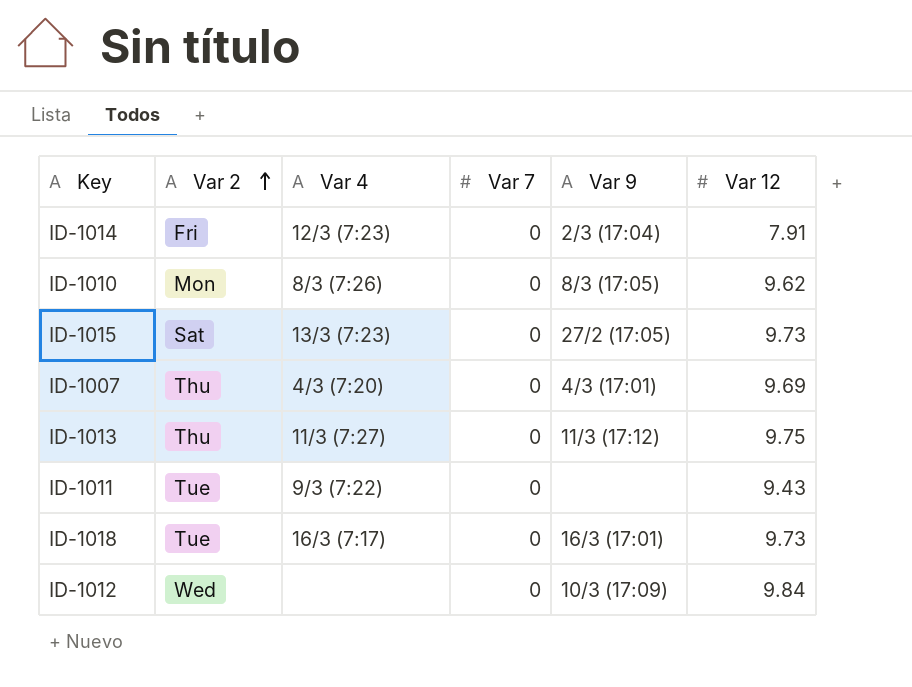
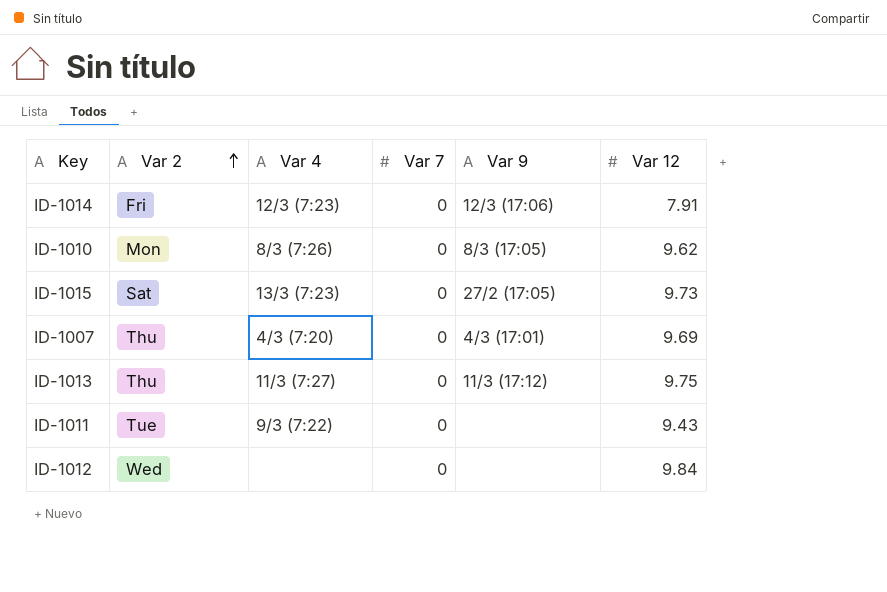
row ID-1018: Tue | 16/3 (7:17) | 0 | 16/3 (17:01) | 9.73 -> none
ID-1014 | Var 9: 2/3 (17:04) -> 12/3 (17:06)
ID-1012 | Var 9: 10/3 (17:09) -> none

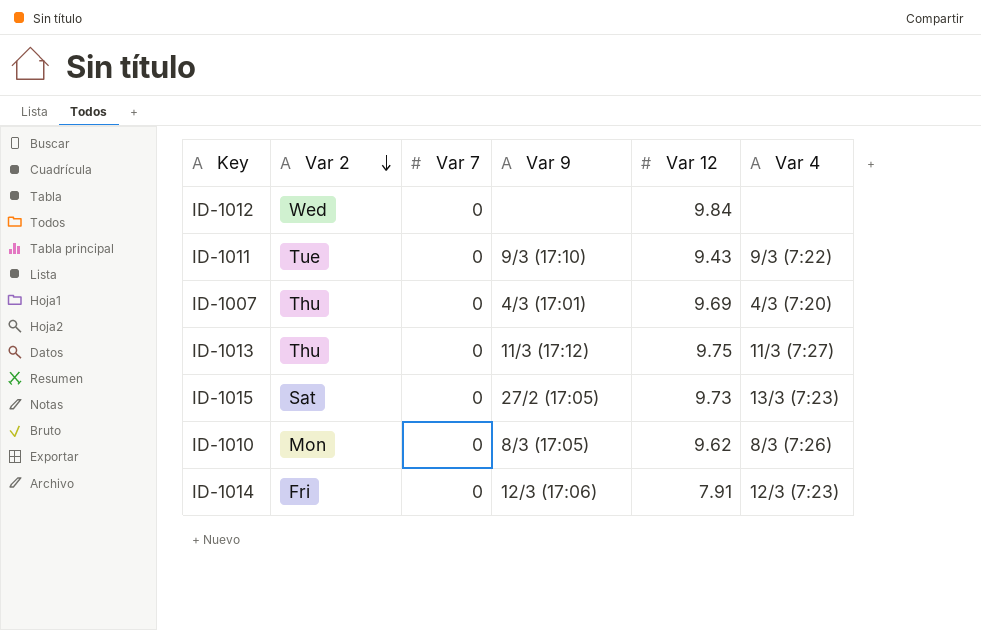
row order: Var 2 ascending -> Var 2 descending
column Var 4 | position: 3 -> 6
ID-1011 | Var 9: none -> 9/3 (17:10)

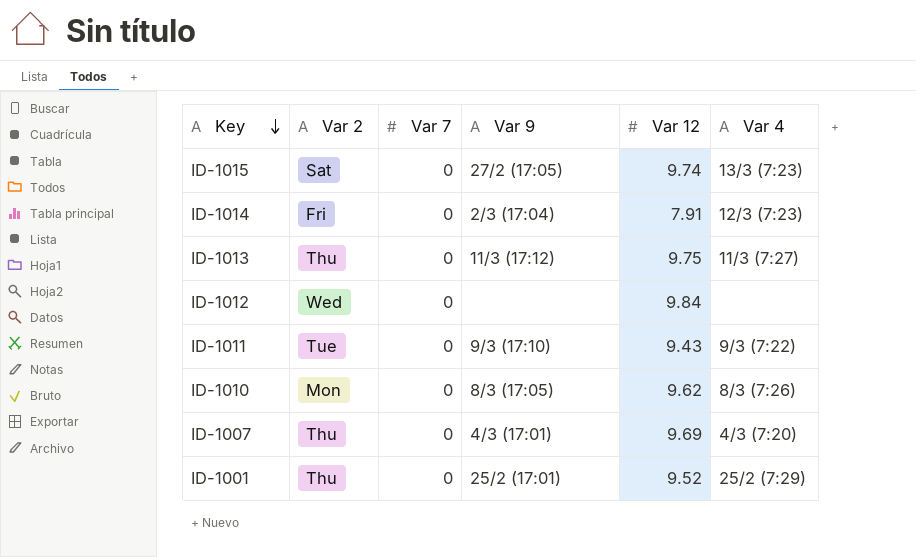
row order: Var 2 descending -> Key descending
ID-1015 | Var 12: 9.73 -> 9.74
ID-1014 | Var 9: 12/3 (17:06) -> 2/3 (17:04)
row ID-1001: none -> Thu | 0 | 25/2 (17:01) | 9.52 | 25/2 (7:29)

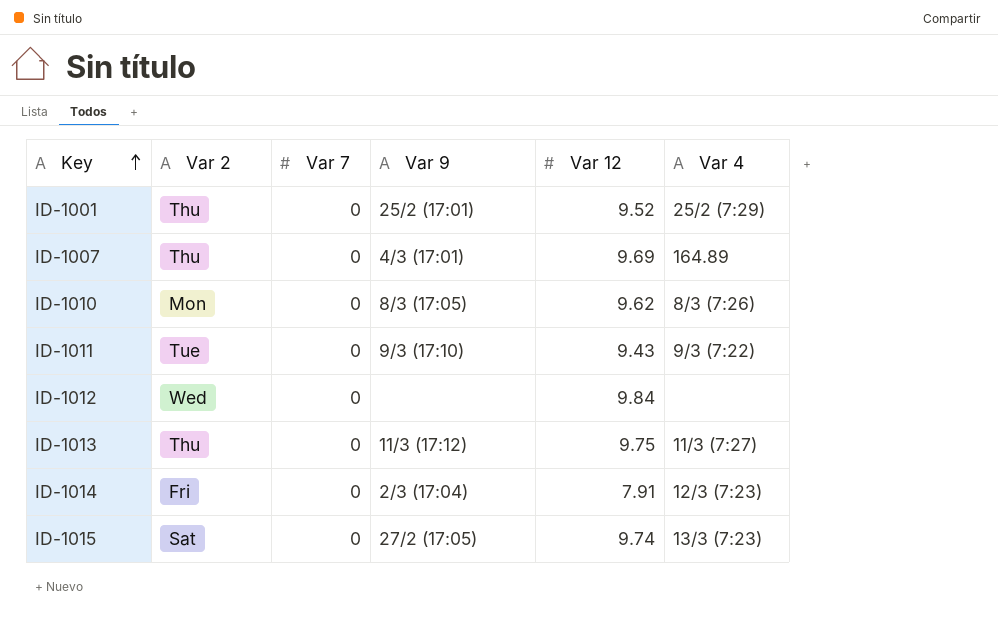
row order: Key descending -> Key ascending
ID-1007 | Var 4: 4/3 (7:20) -> 164.89

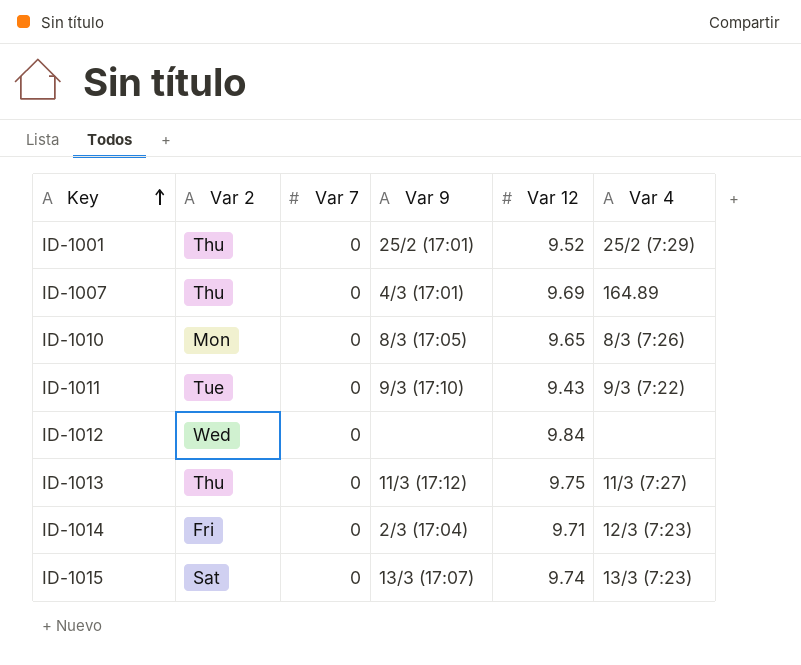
ID-1010 | Var 12: 9.62 -> 9.65
ID-1014 | Var 12: 7.91 -> 9.71
ID-1015 | Var 9: 27/2 (17:05) -> 13/3 (17:07)

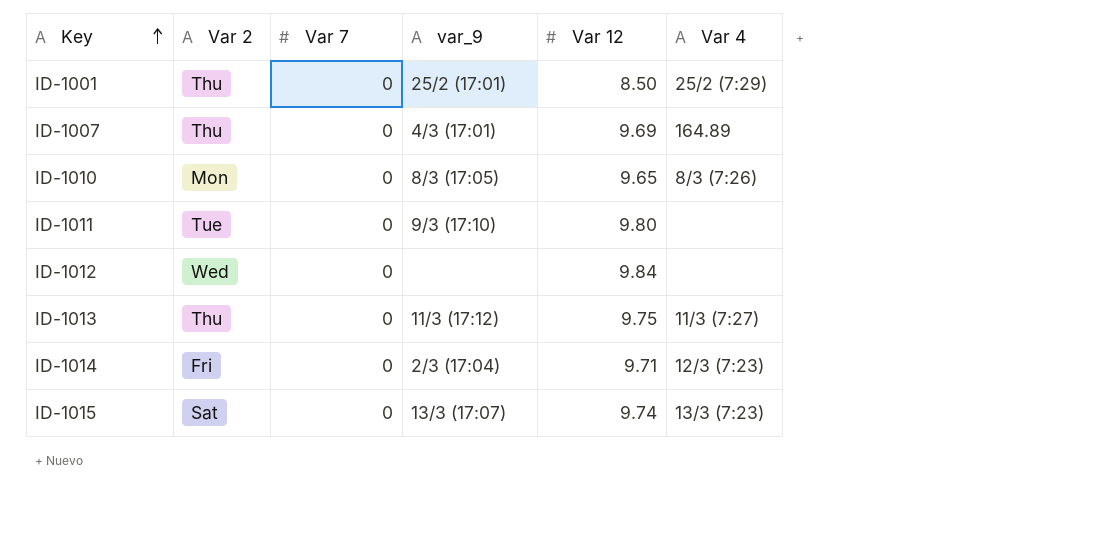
column name: Var 9 -> var_9
ID-1001 | Var 12: 9.52 -> 8.50
ID-1011 | Var 12: 9.43 -> 9.80
ID-1011 | Var 4: 9/3 (7:22) -> none

